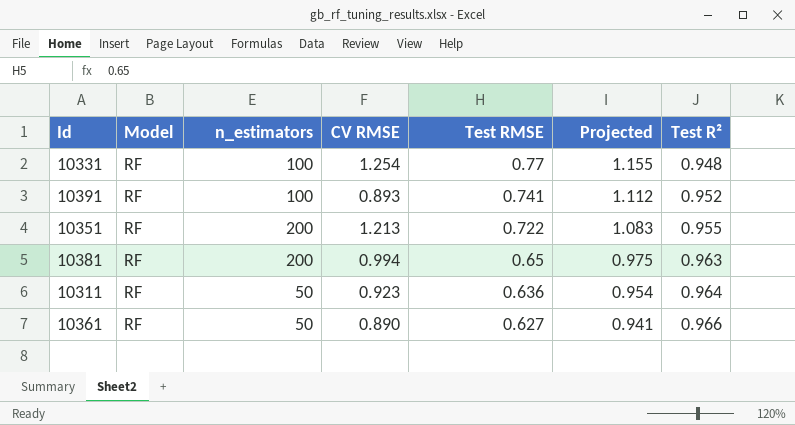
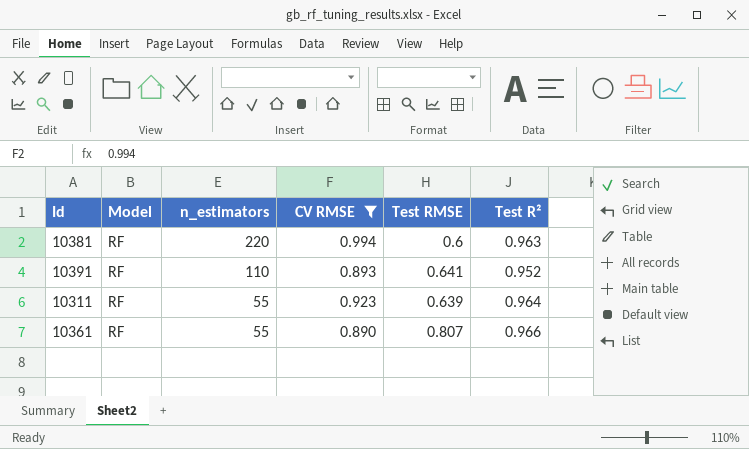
filter: none -> CV RMSE <= 0.994
row order: Test RMSE descending -> n_estimators descending
column Projected | formula: [Test RMSE] * 1.5 -> none
10381 | n_estimators: 200 -> 220
10381 | Test RMSE: 0.65 -> 0.6
10391 | n_estimators: 100 -> 110
10391 | Test RMSE: 0.741 -> 0.641
10311 | n_estimators: 50 -> 55
10311 | Test RMSE: 0.636 -> 0.639
10361 | n_estimators: 50 -> 55
10361 | Test RMSE: 0.627 -> 0.807

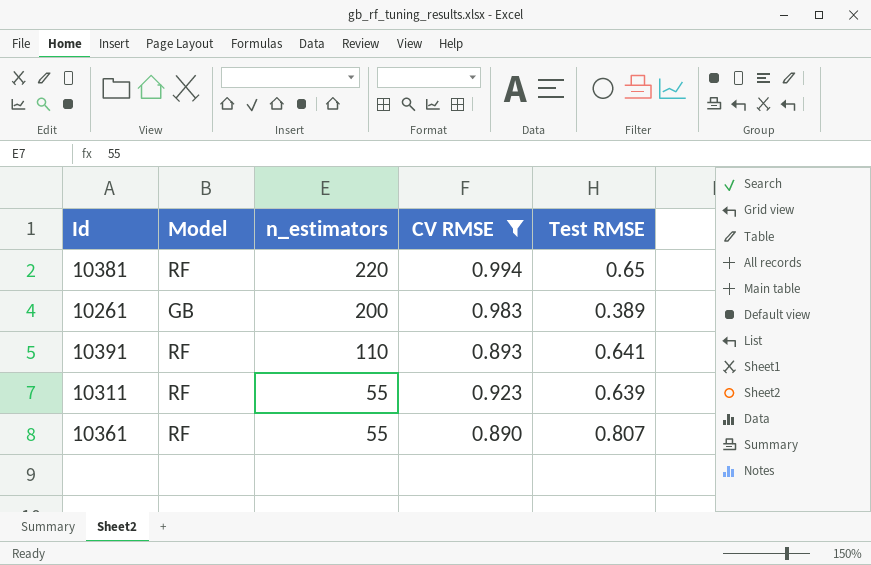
column Test R² | position: 6 -> none
10381 | Test RMSE: 0.6 -> 0.65
row 10261: none -> GB | 200 | 0.983 | 0.389

